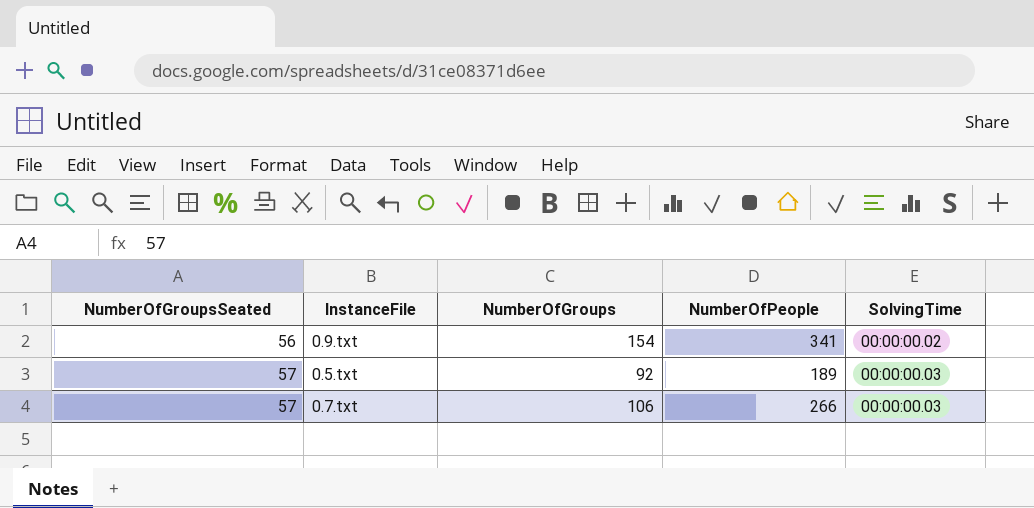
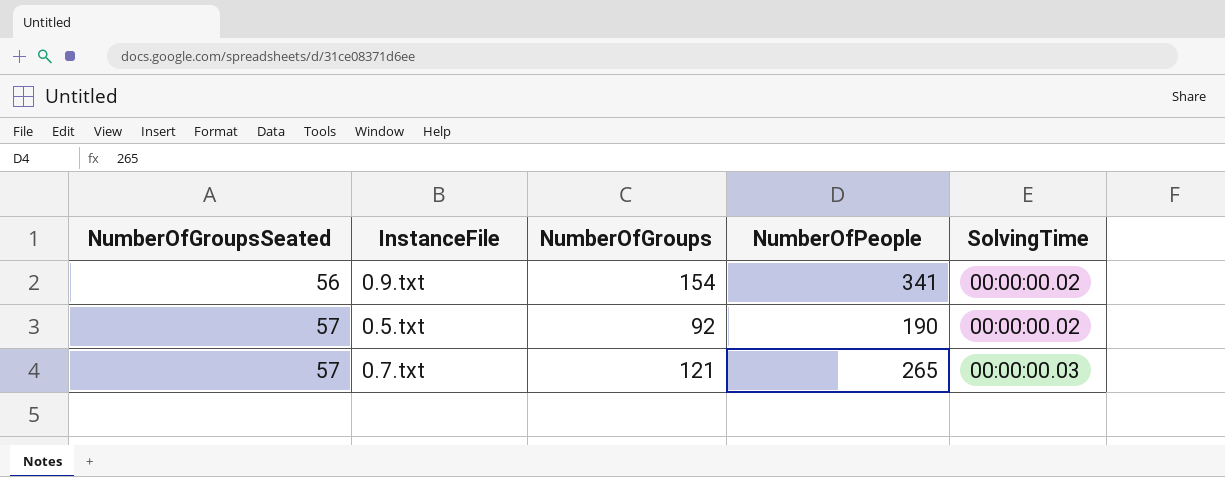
0.5.txt | NumberOfPeople: 189 -> 190
0.5.txt | SolvingTime: 00:00:00.03 -> 00:00:00.02
0.7.txt | NumberOfGroups: 106 -> 121
0.7.txt | NumberOfPeople: 266 -> 265

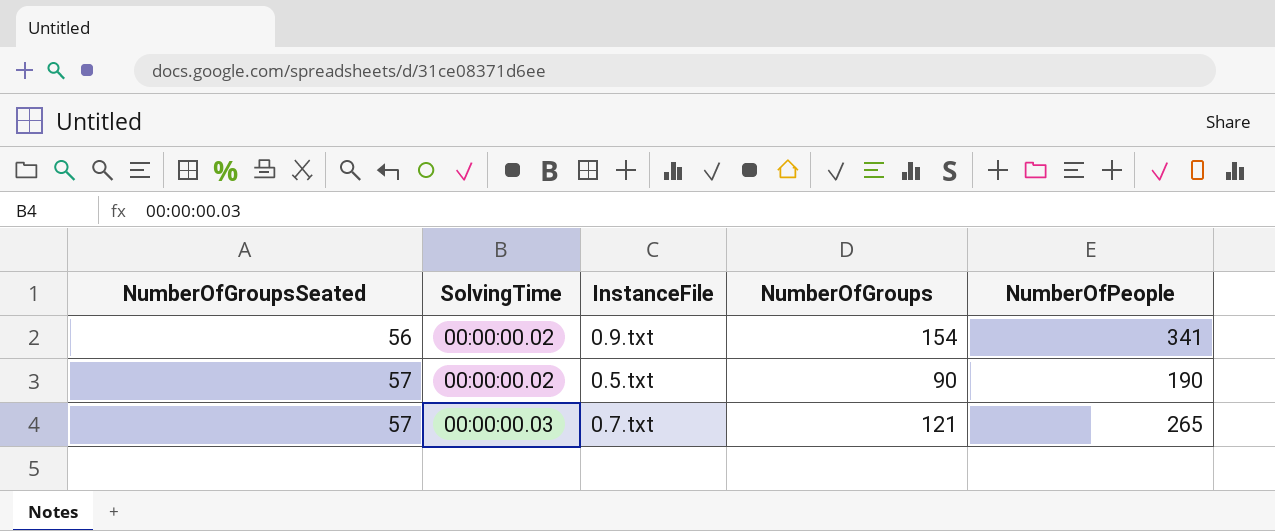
column SolvingTime | position: 5 -> 2
0.5.txt | NumberOfGroups: 92 -> 90

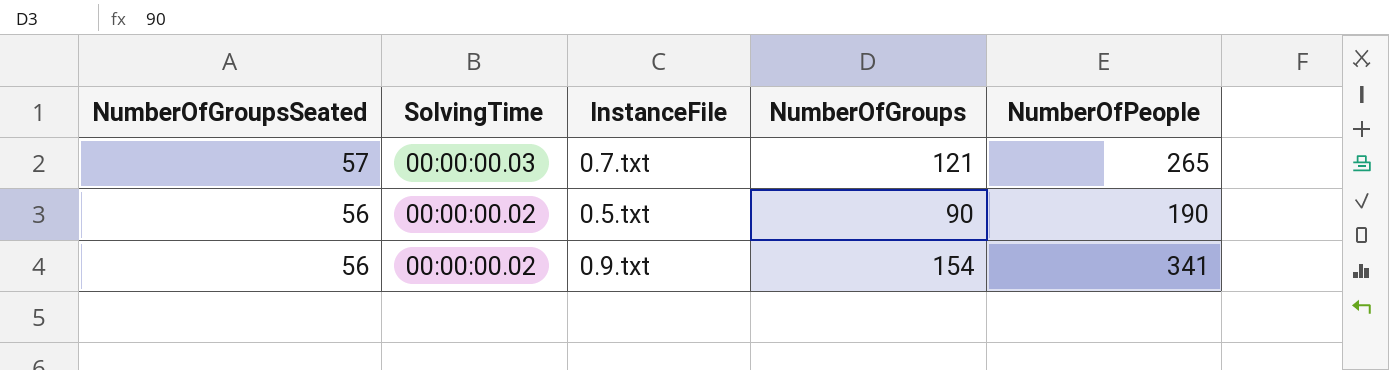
row order: NumberOfGroupsSeated ascending -> NumberOfGroupsSeated descending
0.5.txt | NumberOfGroupsSeated: 57 -> 56

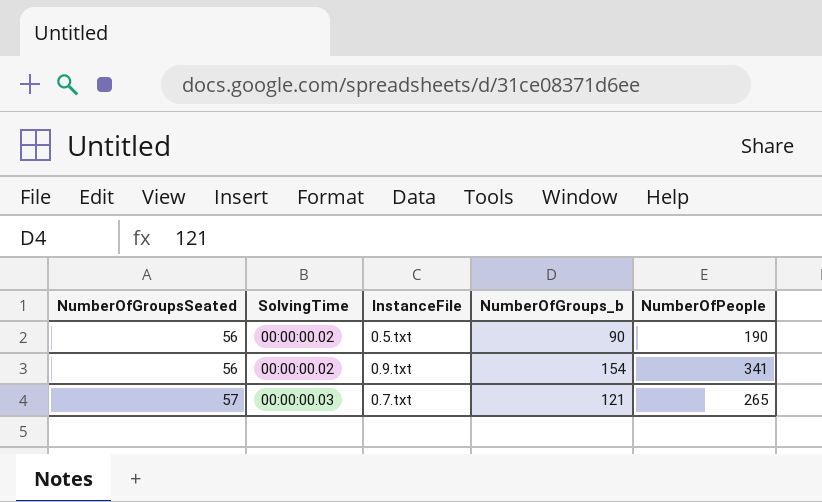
row order: NumberOfGroupsSeated descending -> NumberOfGroupsSeated ascending
column name: NumberOfGroups -> NumberOfGroups_b

